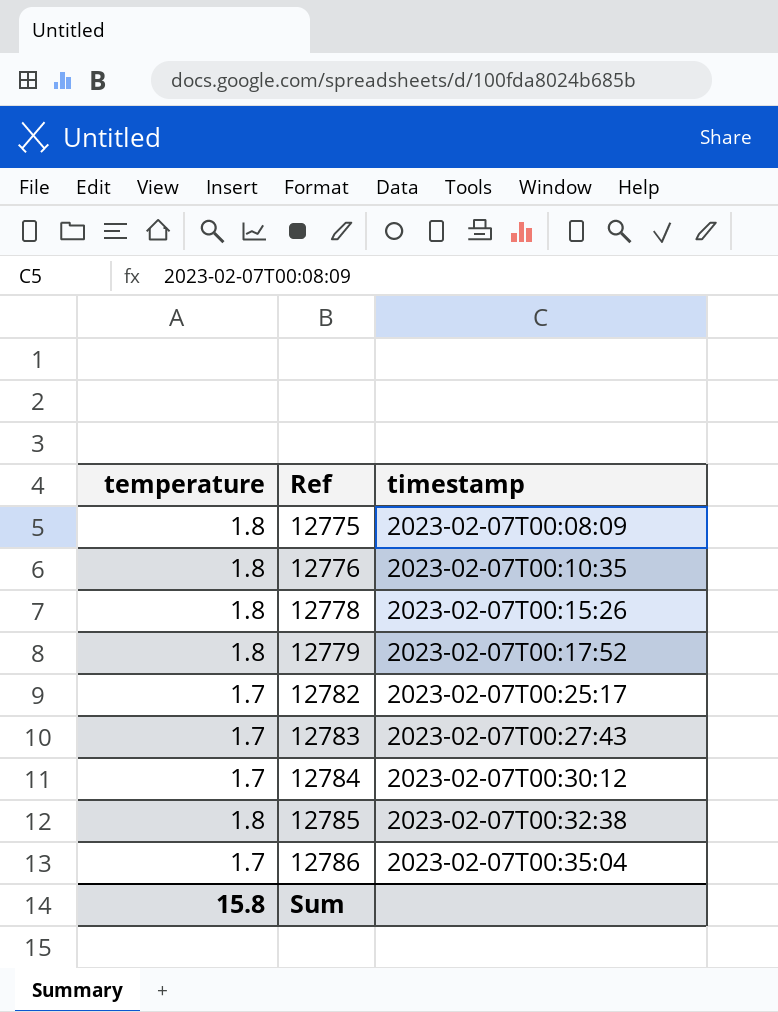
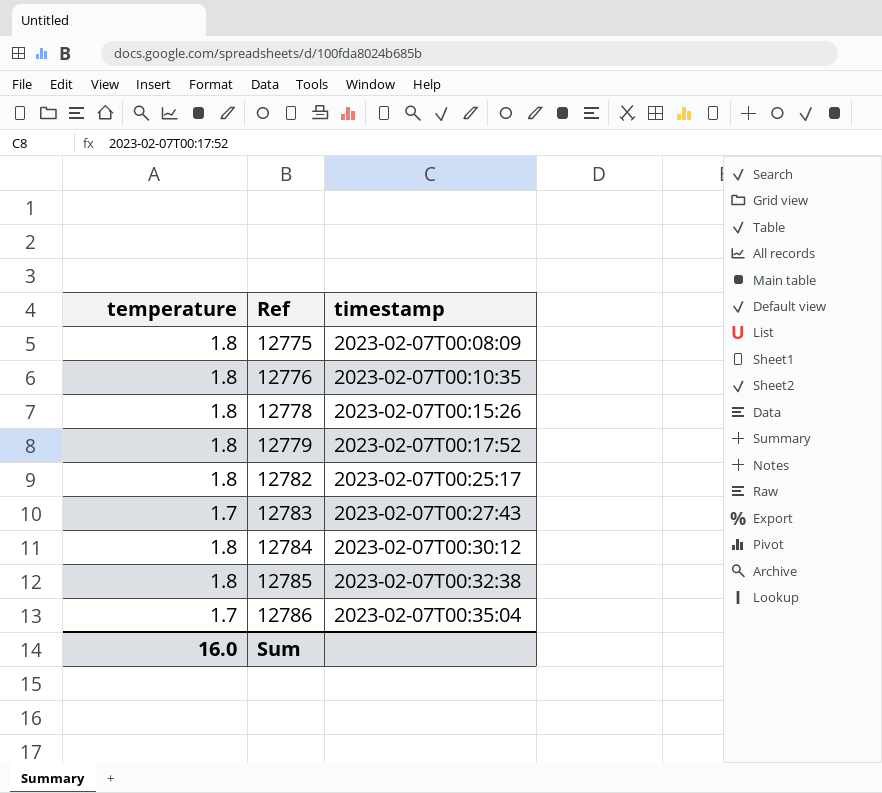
12782 | temperature: 1.7 -> 1.8
12784 | temperature: 1.7 -> 1.8
Sum | temperature: 15.8 -> 16.0

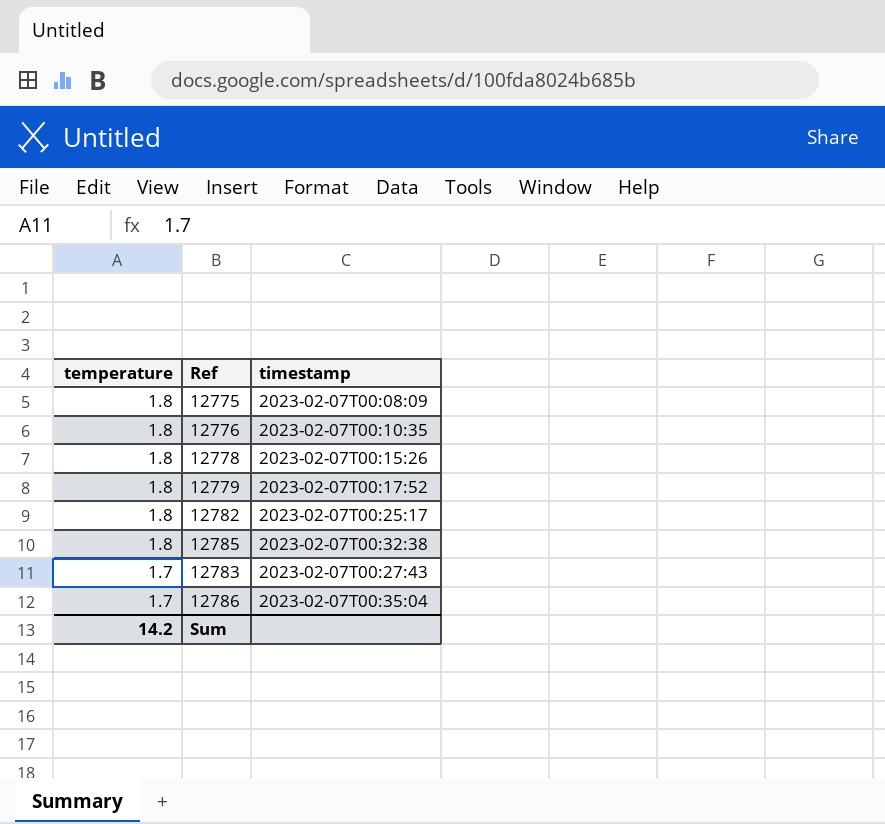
row order: Ref ascending -> temperature descending
row 12784: 1.8 | 2023-02-07T00:30:12 -> none
Sum | temperature: 16.0 -> 14.2

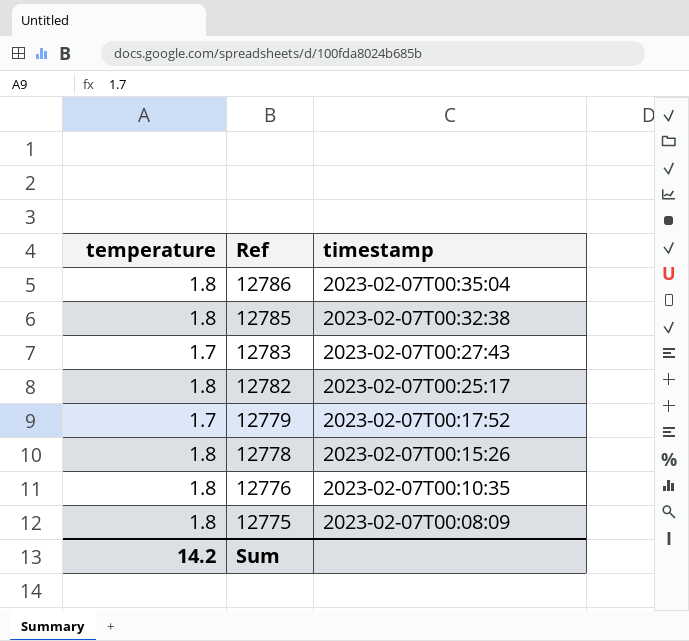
row order: temperature descending -> Ref descending
12786 | temperature: 1.7 -> 1.8
12779 | temperature: 1.8 -> 1.7

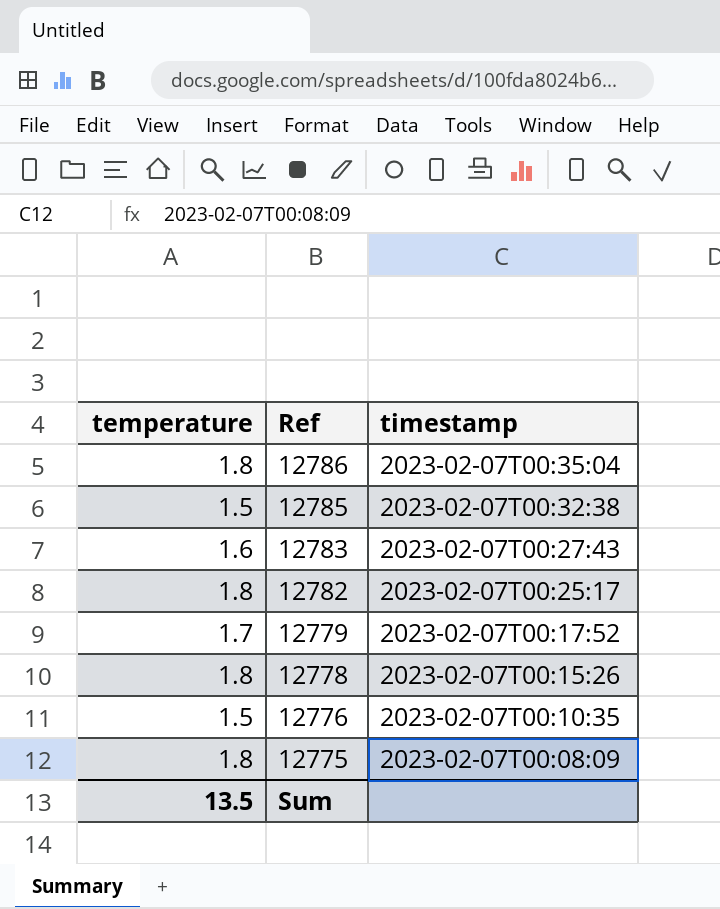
12785 | temperature: 1.8 -> 1.5
12783 | temperature: 1.7 -> 1.6
12776 | temperature: 1.8 -> 1.5
Sum | temperature: 14.2 -> 13.5

